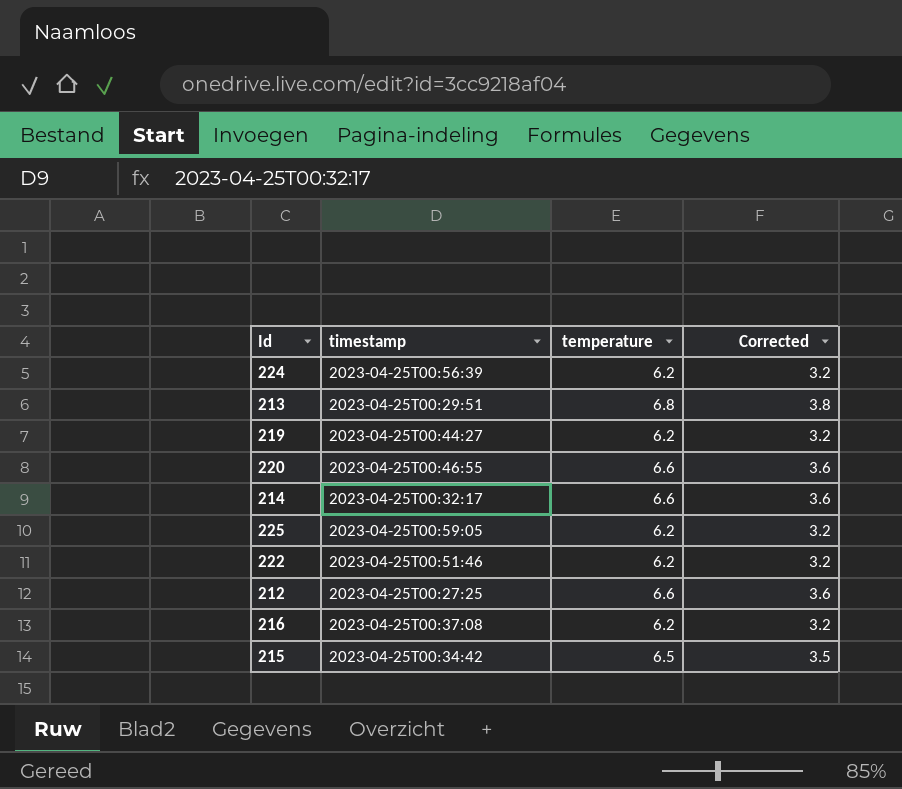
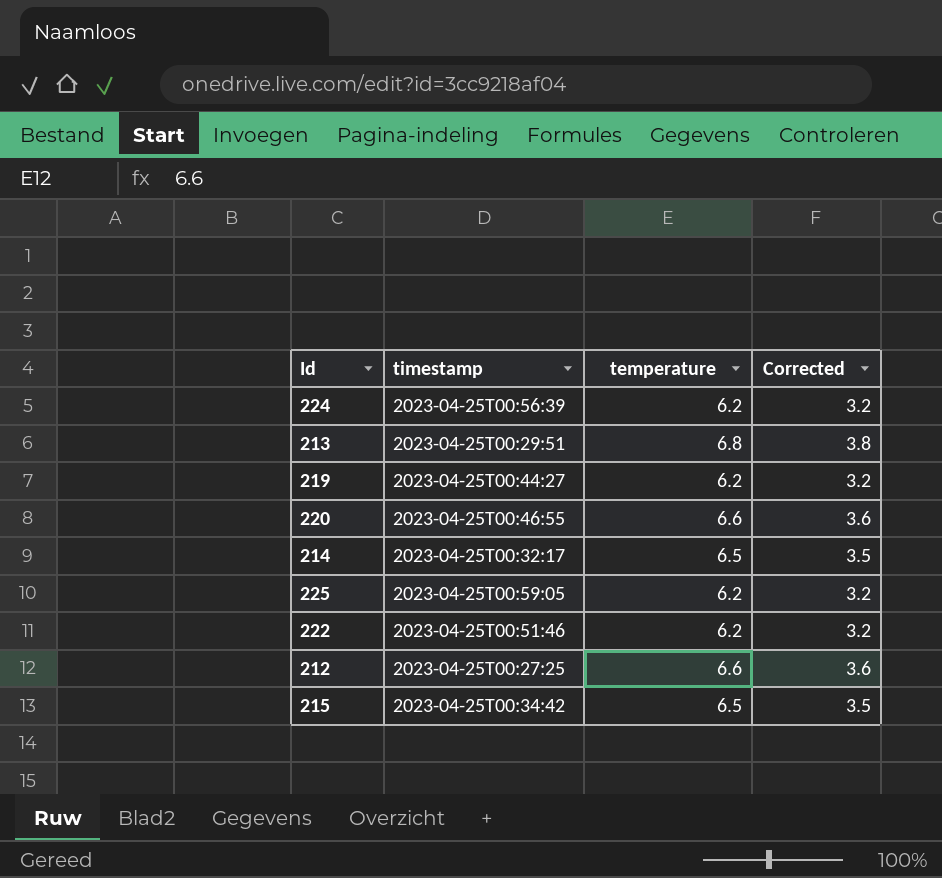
row 216: 2023-04-25T00:37:08 | 6.2 | 3.2 -> none
214 | temperature: 6.6 -> 6.5
214 | Corrected: 3.6 -> 3.5

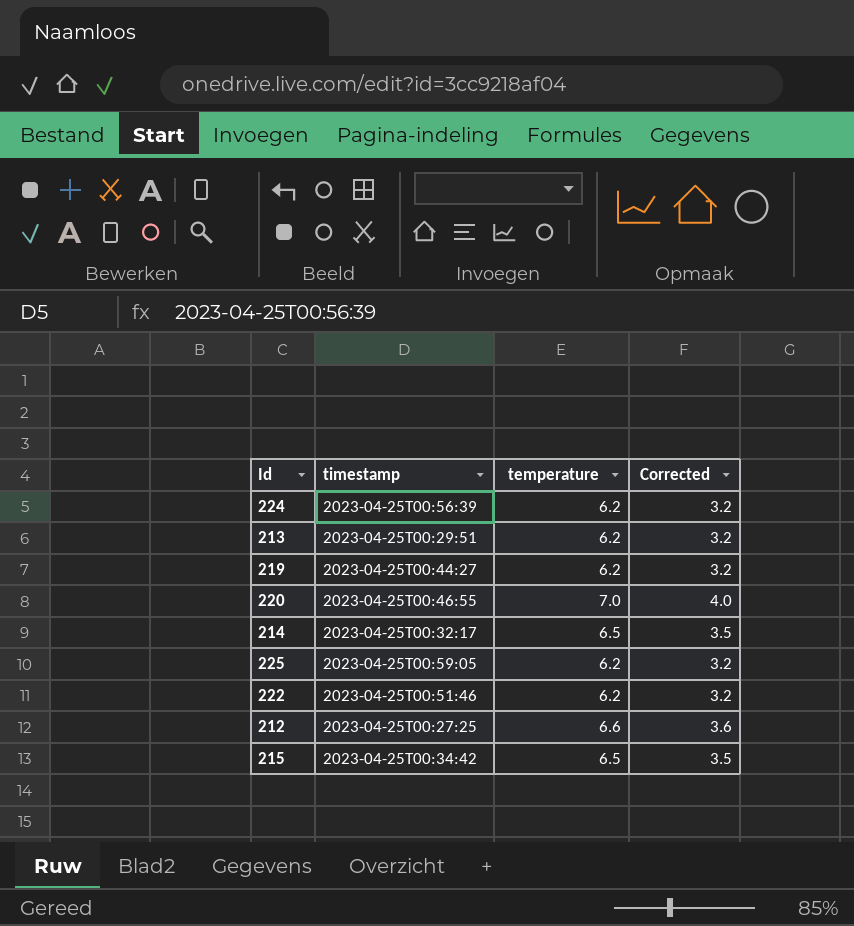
213 | temperature: 6.8 -> 6.2
213 | Corrected: 3.8 -> 3.2
220 | temperature: 6.6 -> 7.0
220 | Corrected: 3.6 -> 4.0

